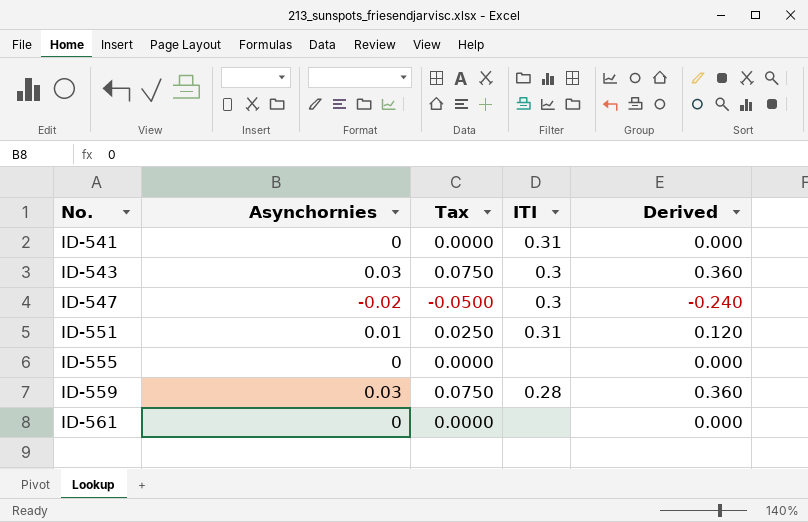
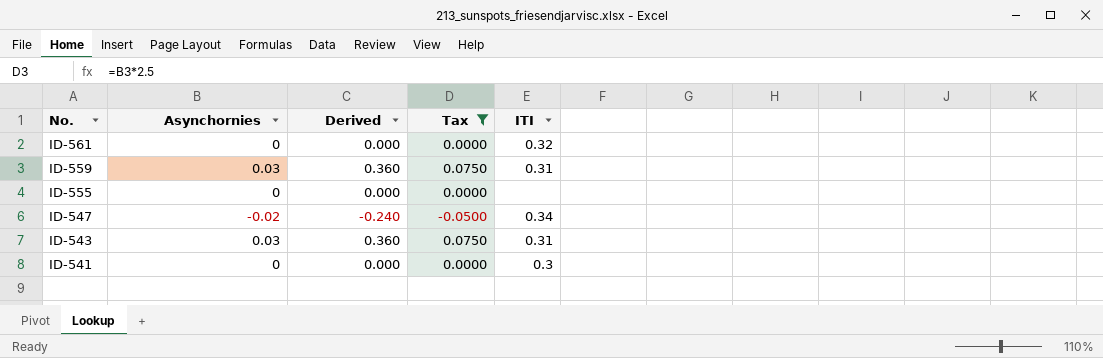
filter: none -> Tax != 0.0250
row order: No. ascending -> No. descending
column Derived | position: 5 -> 3
ID-561 | ITI: none -> 0.32
ID-559 | ITI: 0.28 -> 0.31
ID-547 | ITI: 0.3 -> 0.34
ID-543 | ITI: 0.3 -> 0.31
ID-541 | ITI: 0.31 -> 0.3

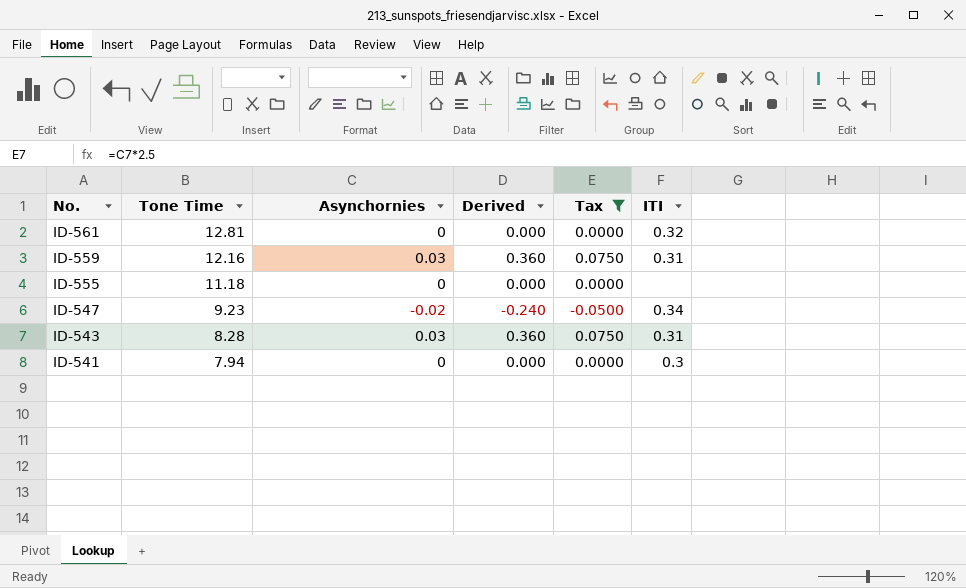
column Tone Time | position: none -> 2

